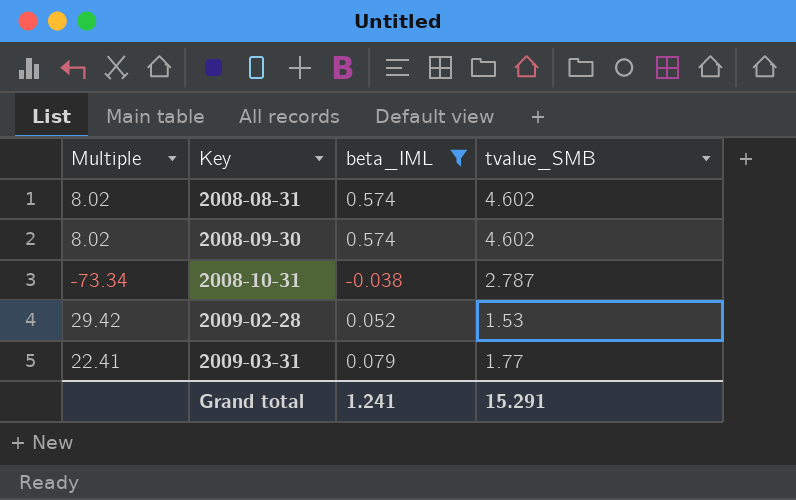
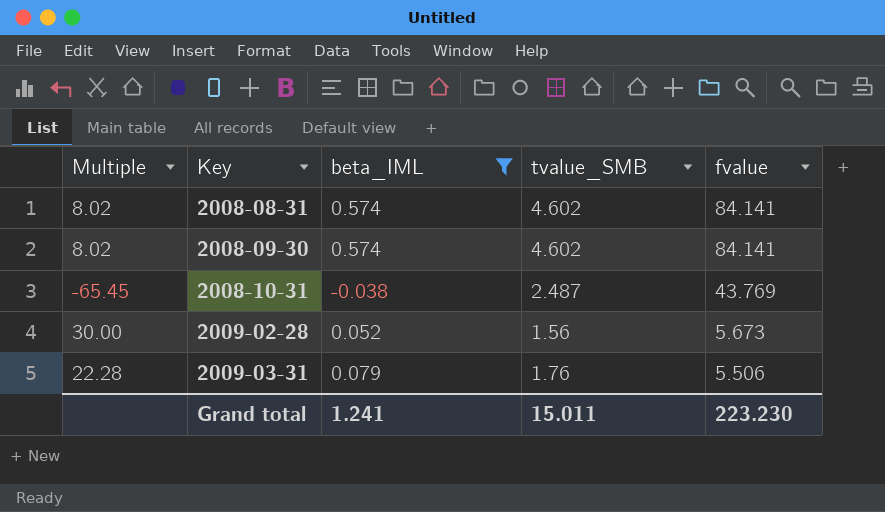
column fvalue | position: none -> 5
2008-10-31 | Multiple: -73.34 -> -65.45
2008-10-31 | tvalue_SMB: 2.787 -> 2.487
2009-02-28 | Multiple: 29.42 -> 30.00
2009-02-28 | tvalue_SMB: 1.53 -> 1.56
2009-03-31 | Multiple: 22.41 -> 22.28
2009-03-31 | tvalue_SMB: 1.77 -> 1.76
Grand total | tvalue_SMB: 15.291 -> 15.011

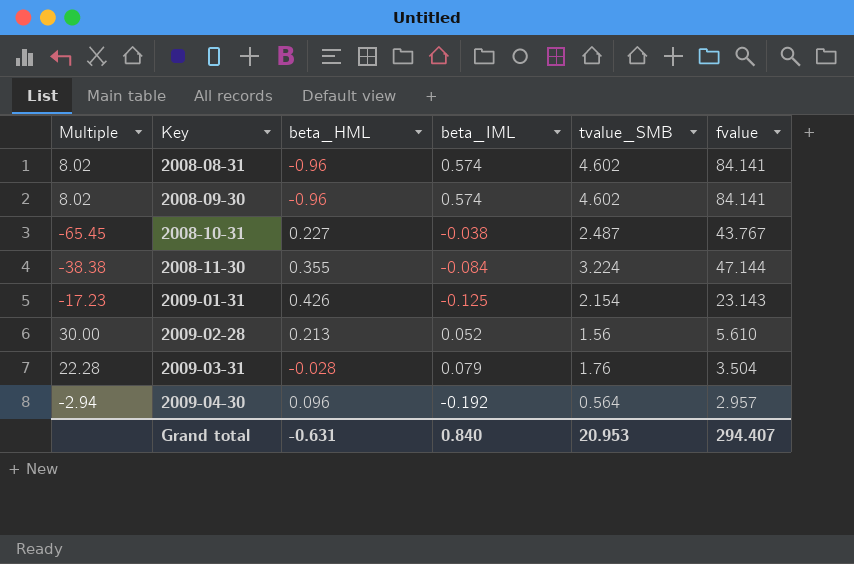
filter: beta_IML >= -0.038 -> none
column beta_HML | position: none -> 3
2008-10-31 | fvalue: 43.769 -> 43.767
2009-02-28 | fvalue: 5.673 -> 5.610
2009-03-31 | fvalue: 5.506 -> 3.504
Grand total | beta_IML: 1.241 -> 0.840
Grand total | tvalue_SMB: 15.011 -> 20.953
Grand total | fvalue: 223.230 -> 294.407

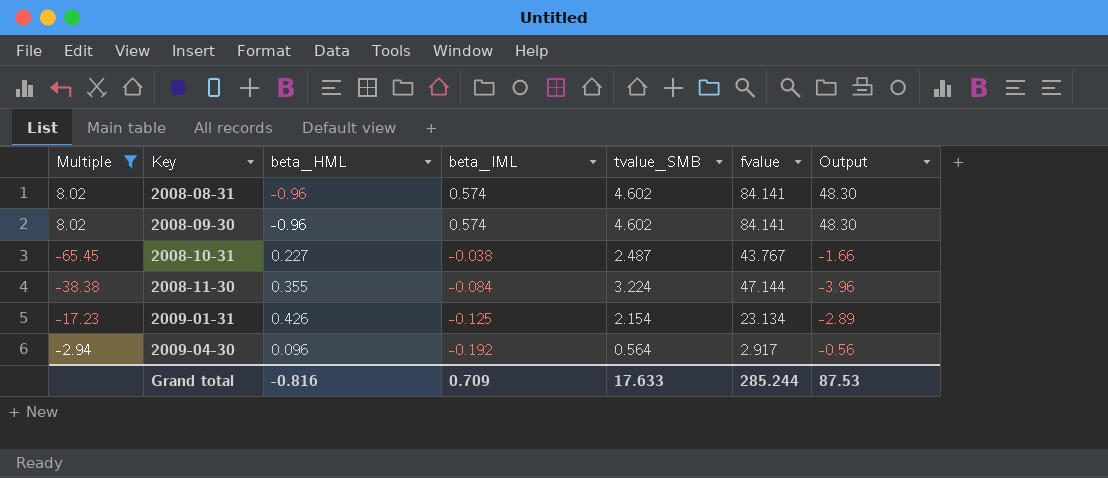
filter: none -> Multiple <= 8.02
column Output | formula: none -> [beta_IML] * [fvalue]
2009-01-31 | fvalue: 23.143 -> 23.134
2009-04-30 | fvalue: 2.957 -> 2.917
Grand total | beta_HML: -0.631 -> -0.816
Grand total | beta_IML: 0.840 -> 0.709
Grand total | tvalue_SMB: 20.953 -> 17.633
Grand total | fvalue: 294.407 -> 285.244

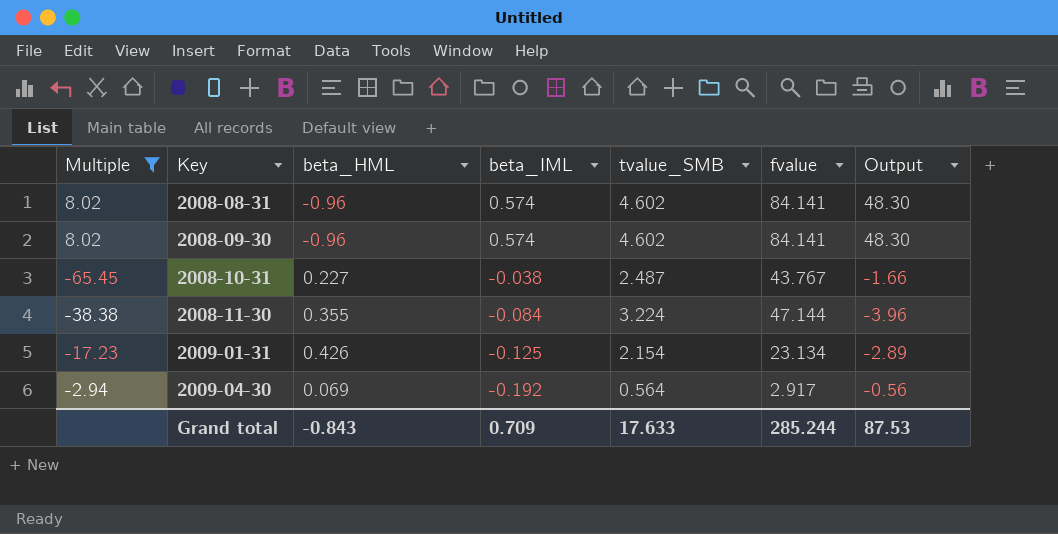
2009-04-30 | beta_HML: 0.096 -> 0.069
Grand total | beta_HML: -0.816 -> -0.843

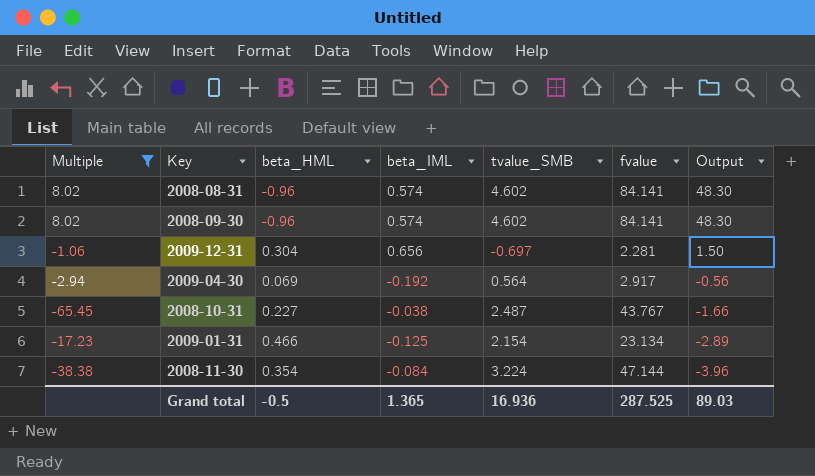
row order: Key ascending -> Output descending
row 2009-12-31: none -> -1.06 | 0.304 | 0.656 | -0.697 | 2.281 | 1.50
2009-01-31 | beta_HML: 0.426 -> 0.466
2008-11-30 | beta_HML: 0.355 -> 0.354
Grand total | beta_HML: -0.843 -> -0.5
Grand total | beta_IML: 0.709 -> 1.365
Grand total | tvalue_SMB: 17.633 -> 16.936
Grand total | fvalue: 285.244 -> 287.525
Grand total | Output: 87.53 -> 89.03

